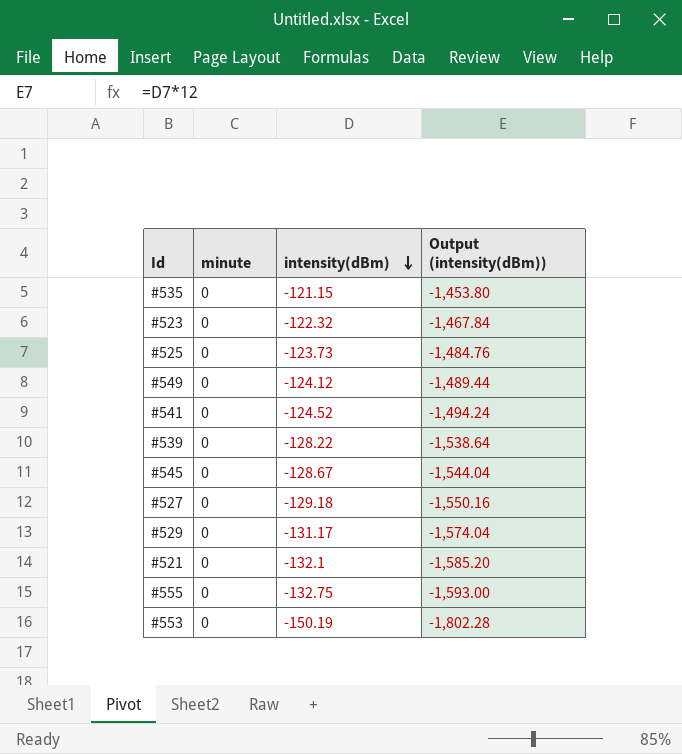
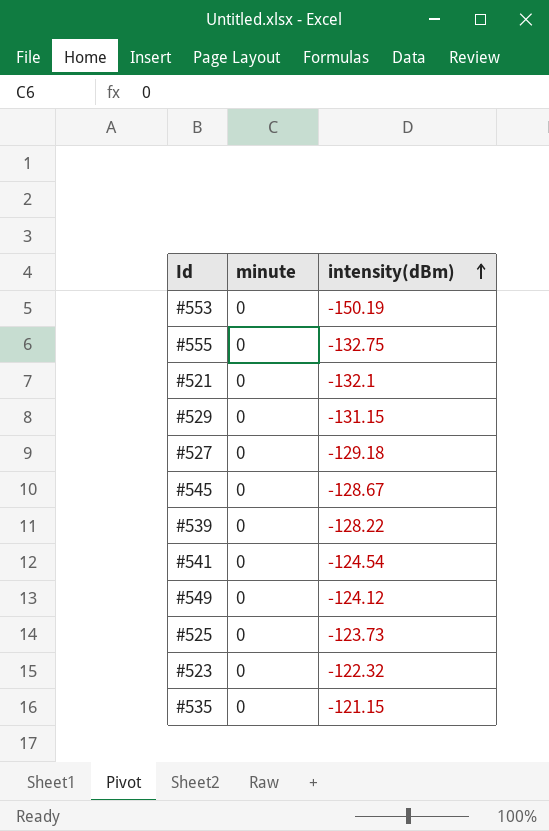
row order: intensity(dBm) descending -> intensity(dBm) ascending
column Output (intensity(dBm)) | formula: [intensity(dBm)] * 12 -> none
#529 | intensity(dBm): -131.17 -> -131.15
#541 | intensity(dBm): -124.52 -> -124.54

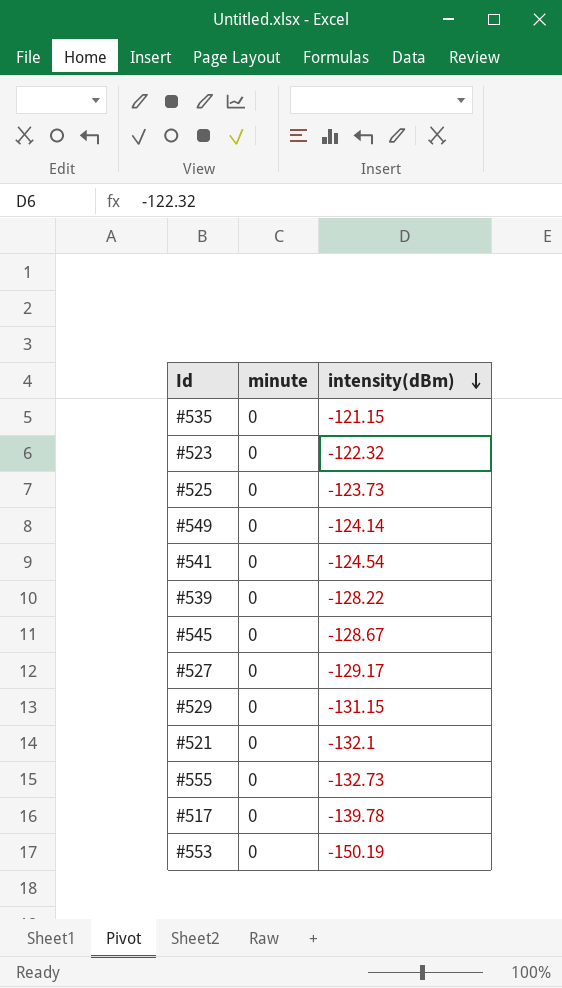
row order: intensity(dBm) ascending -> intensity(dBm) descending
#549 | intensity(dBm): -124.12 -> -124.14
#527 | intensity(dBm): -129.18 -> -129.17
#555 | intensity(dBm): -132.75 -> -132.73
row #517: none -> 0 | -139.78

